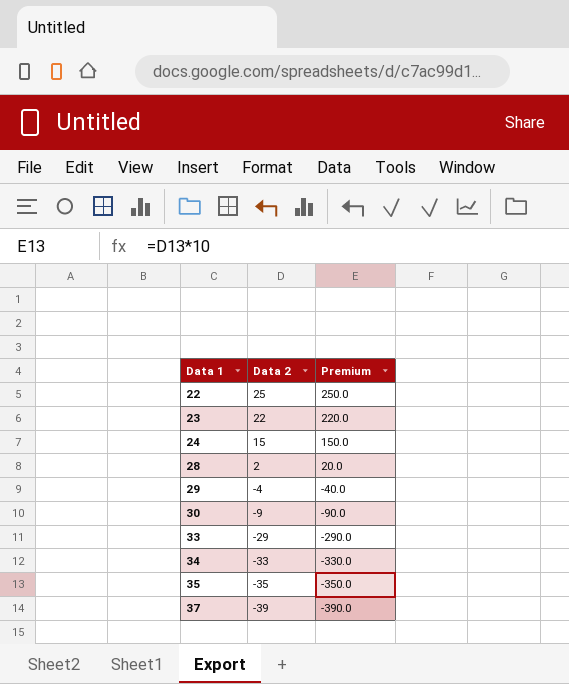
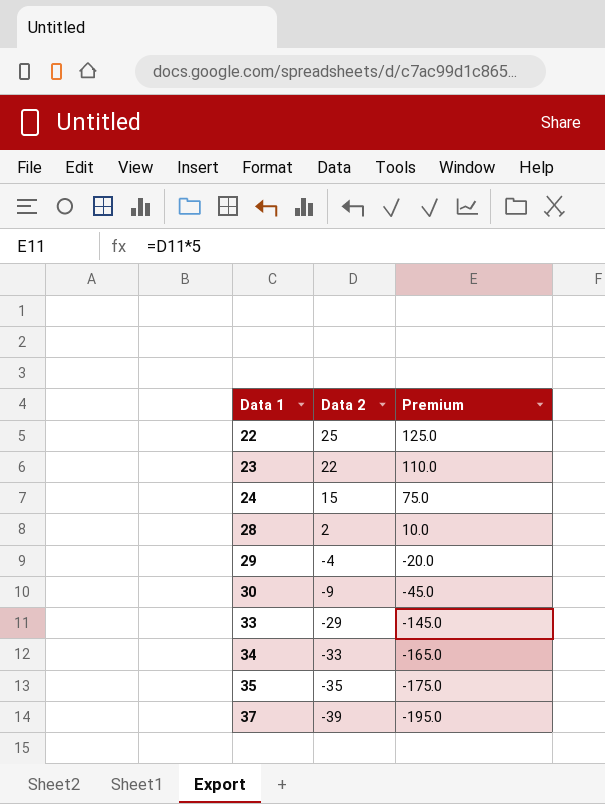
column Premium | formula: [Data 2] * 10 -> [Data 2] * 5

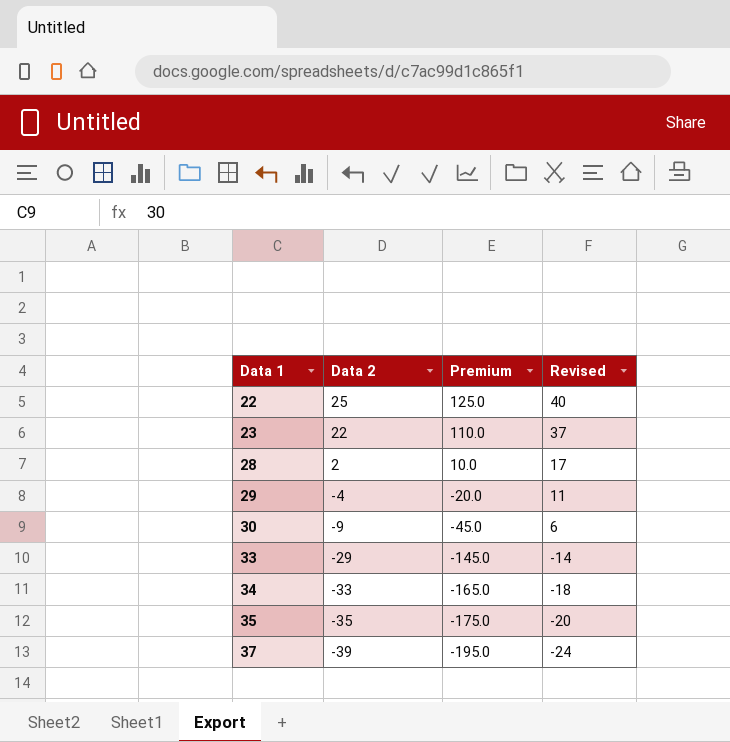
column Revised | formula: none -> [Data 2] + 15
row 24: 15 | 75.0 -> none

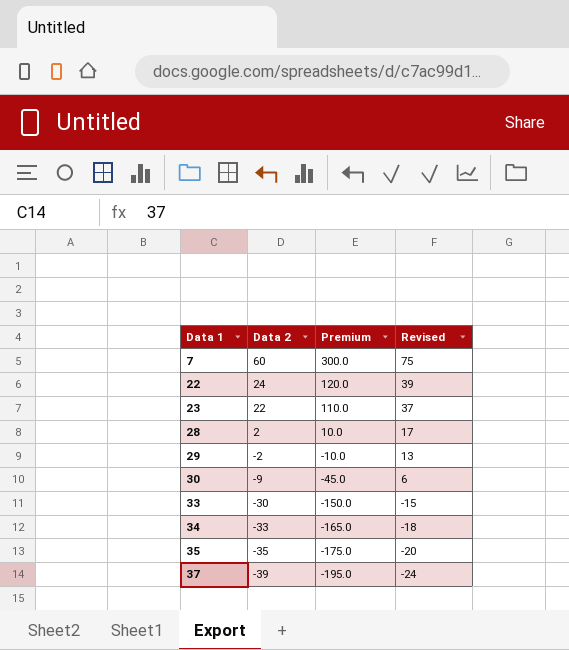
row 7: none -> 60 | 300.0 | 75
22 | Data 2: 25 -> 24
22 | Premium: 125.0 -> 120.0
22 | Revised: 40 -> 39
29 | Data 2: -4 -> -2
29 | Premium: -20.0 -> -10.0
29 | Revised: 11 -> 13
33 | Data 2: -29 -> -30
33 | Premium: -145.0 -> -150.0
33 | Revised: -14 -> -15

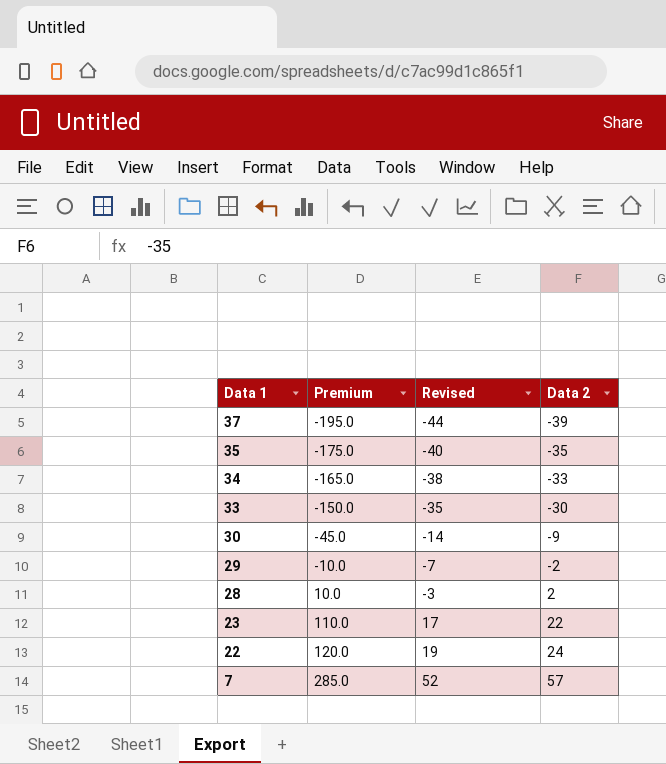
row order: Data 1 ascending -> Data 1 descending
column Revised | formula: [Data 2] + 15 -> [Data 2] - 5
column Data 2 | position: 2 -> 4
7 | Premium: 300.0 -> 285.0
7 | Data 2: 60 -> 57

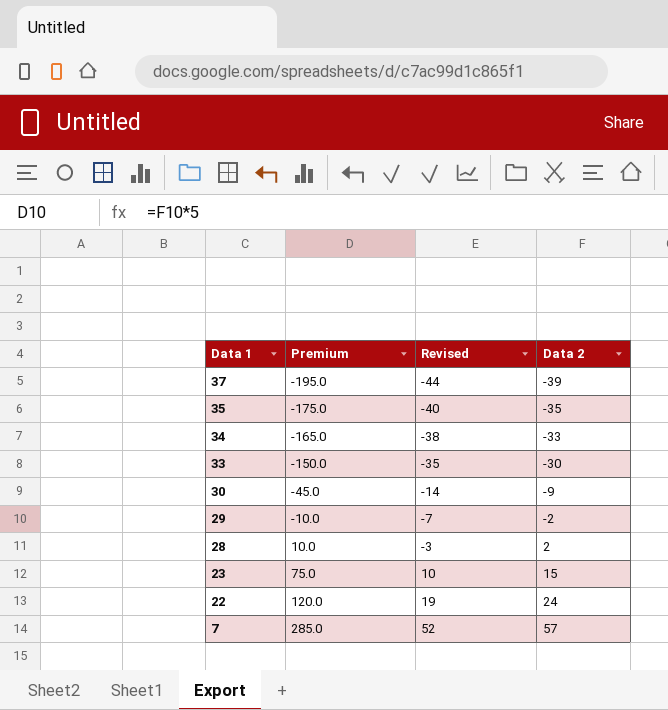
23 | Premium: 110.0 -> 75.0
23 | Revised: 17 -> 10
23 | Data 2: 22 -> 15

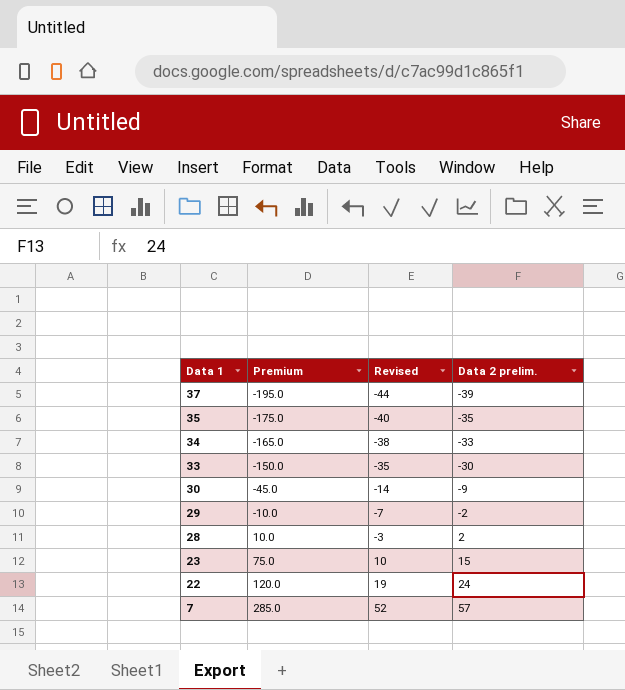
column name: Data 2 -> Data 2 prelim.

